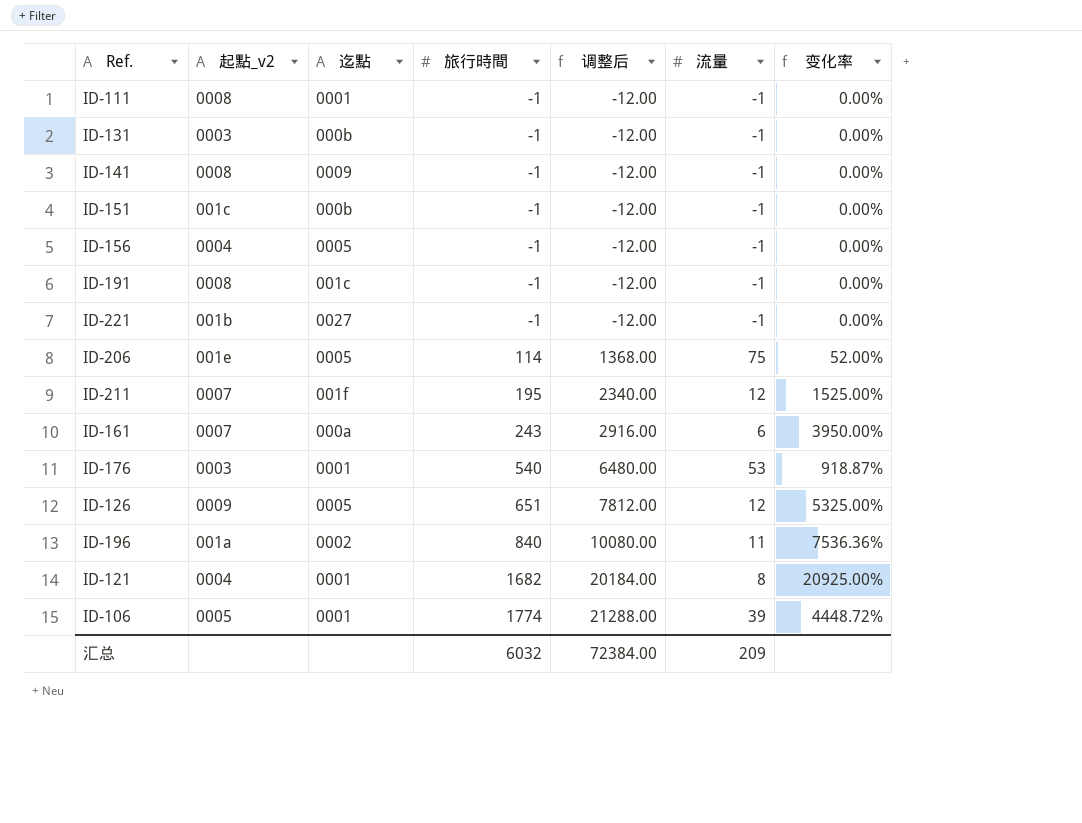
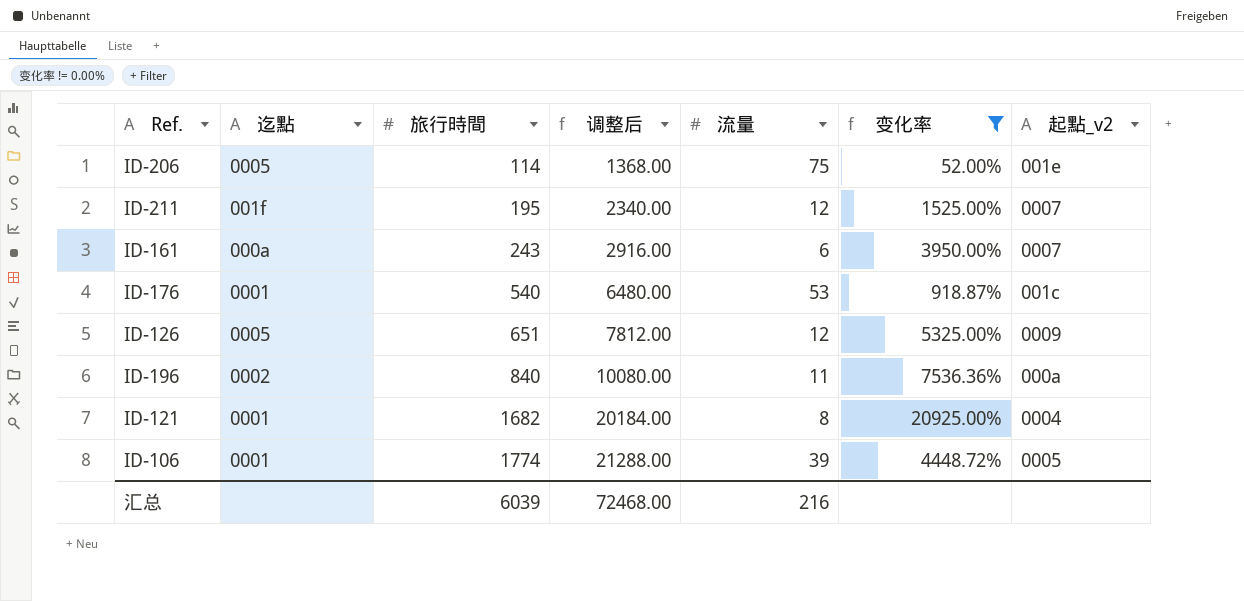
filter: none -> 变化率 != 0.00%
column 起點_v2 | position: 2 -> 7
ID-176 | 起點_v2: 0003 -> 001c
ID-196 | 起點_v2: 001a -> 000a
汇总 | 旅行時間: 6032 -> 6039
汇总 | 调整后: 72384.00 -> 72468.00
汇总 | 流量: 209 -> 216

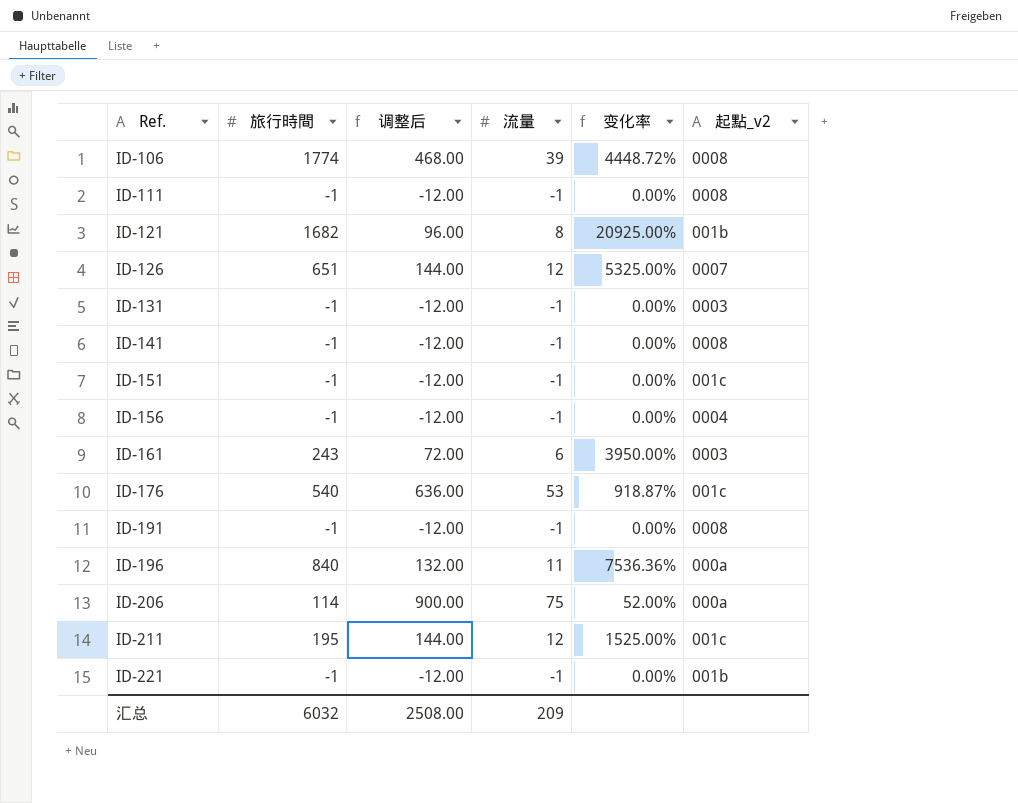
filter: 变化率 != 0.00% -> none
row order: 旅行時間 ascending -> Ref. ascending
column 迄點 | position: 2 -> none
column 调整后 | formula: [旅行時間] * 12 -> [流量] * 12
ID-106 | 起點_v2: 0005 -> 0008
ID-121 | 起點_v2: 0004 -> 001b
ID-126 | 起點_v2: 0009 -> 0007
ID-161 | 起點_v2: 0007 -> 0003
ID-206 | 起點_v2: 001e -> 000a
ID-211 | 起點_v2: 0007 -> 001c
汇总 | 旅行時間: 6039 -> 6032
汇总 | 调整后: 72468.00 -> 2508.00
汇总 | 流量: 216 -> 209

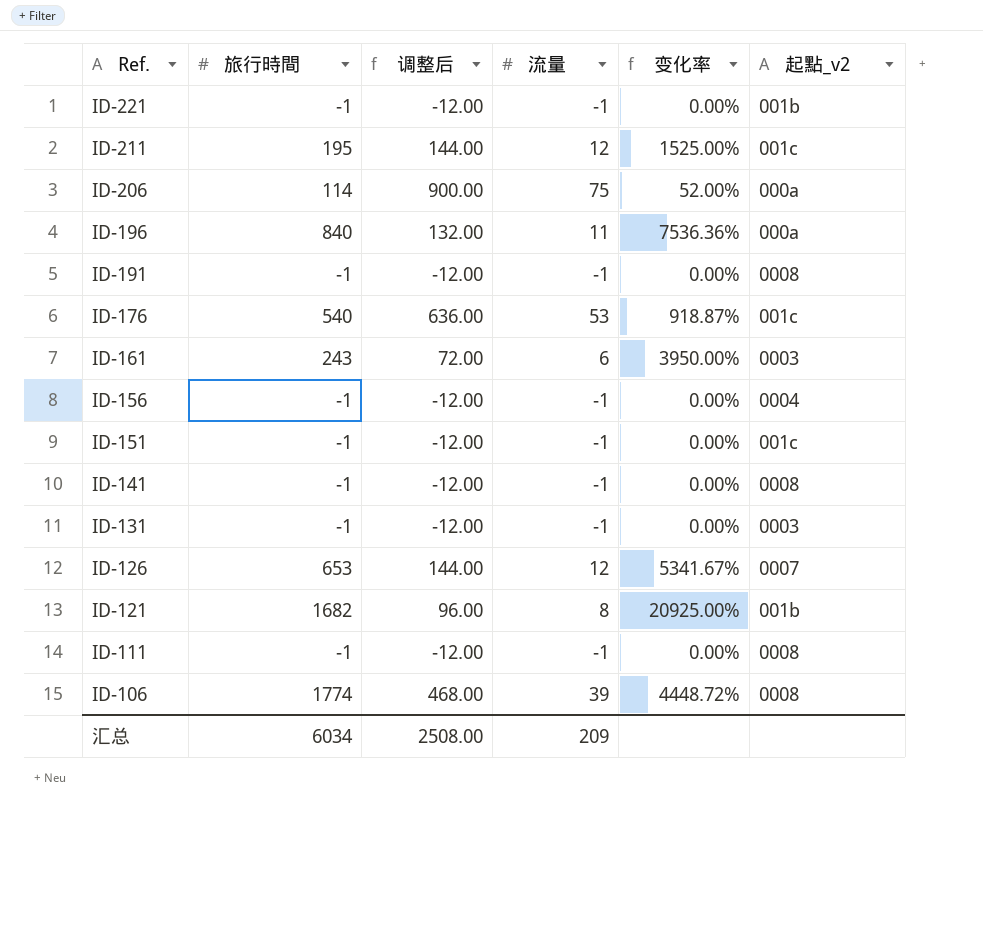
row order: Ref. ascending -> Ref. descending
ID-126 | 旅行時間: 651 -> 653
ID-126 | 变化率: 5325.00% -> 5341.67%
汇总 | 旅行時間: 6032 -> 6034

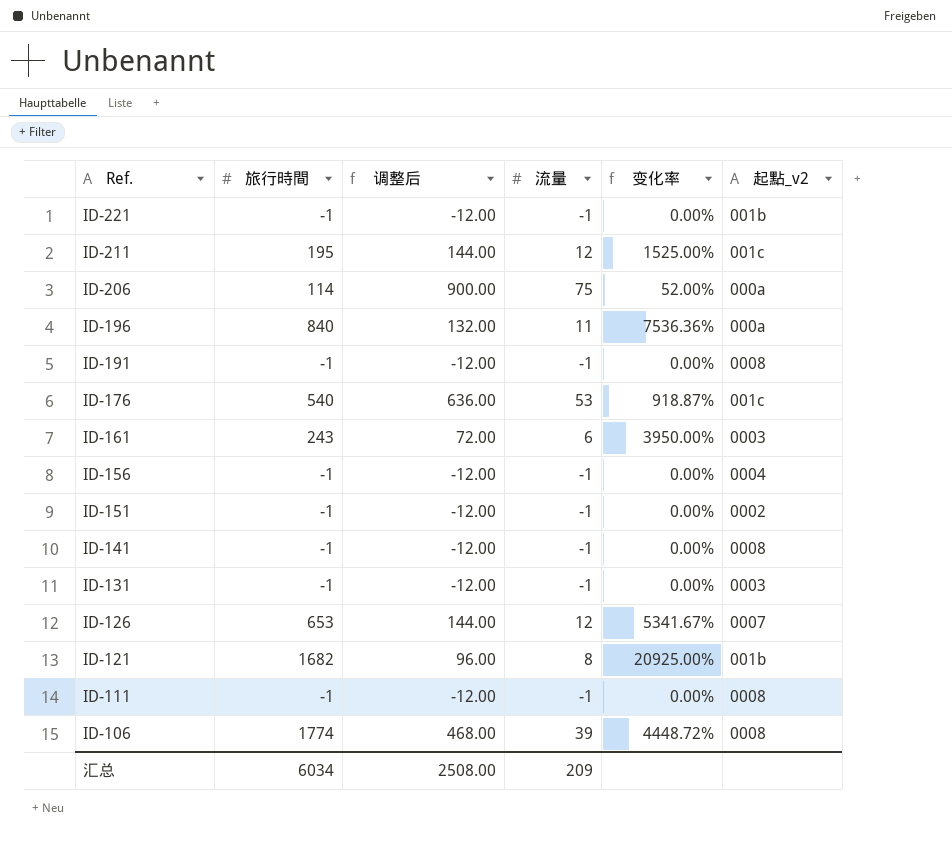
ID-151 | 起點_v2: 001c -> 0002

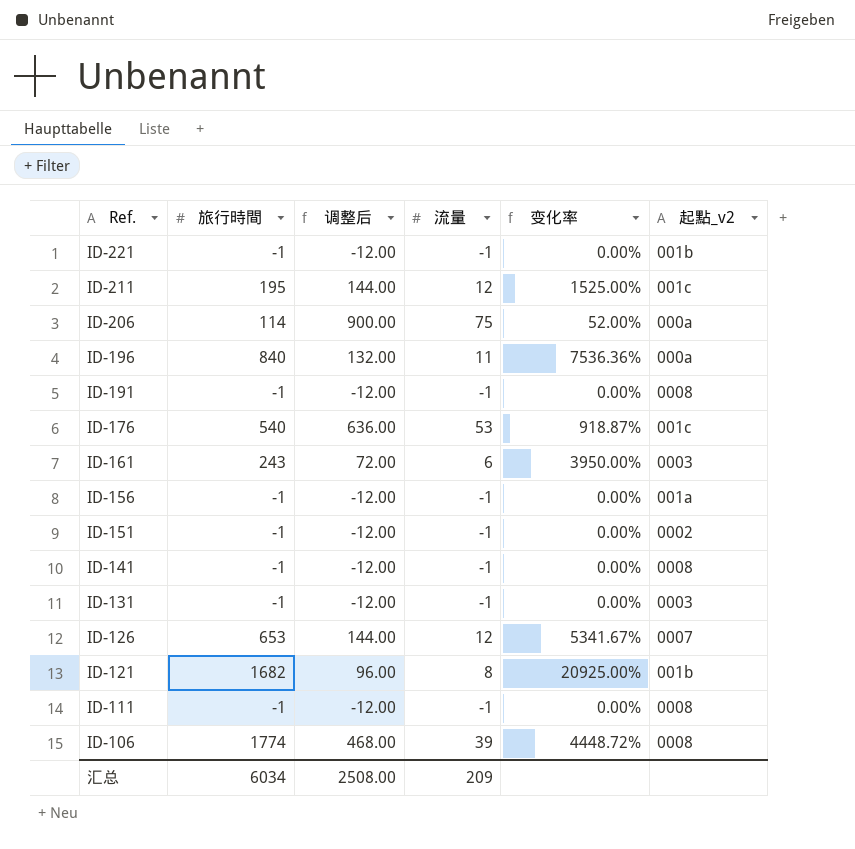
ID-156 | 起點_v2: 0004 -> 001a

